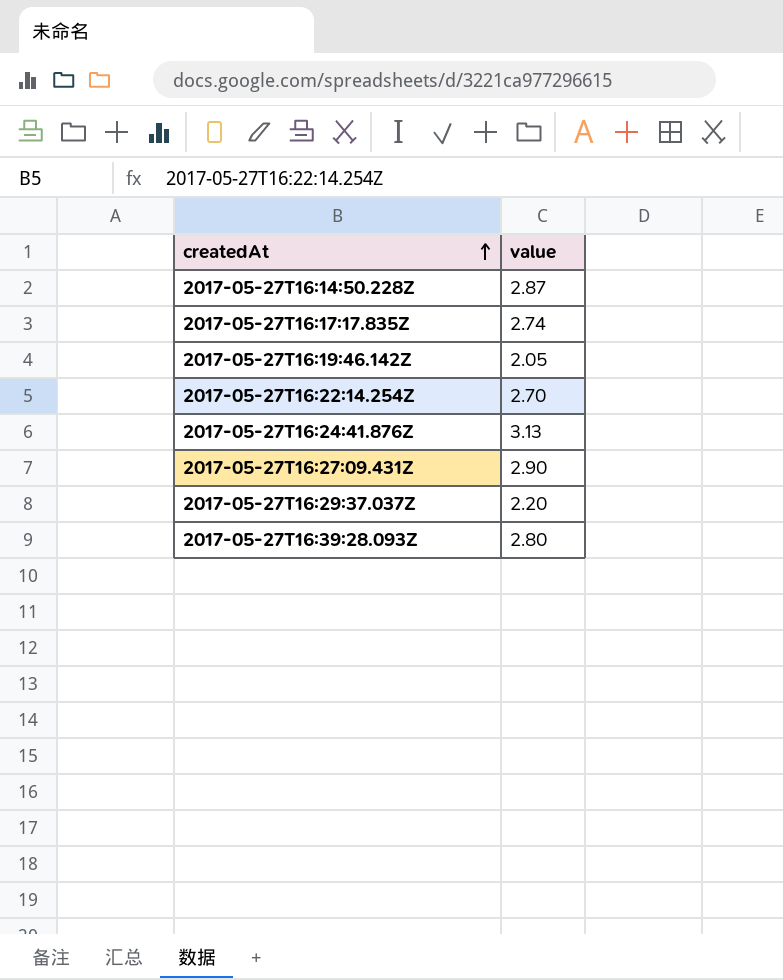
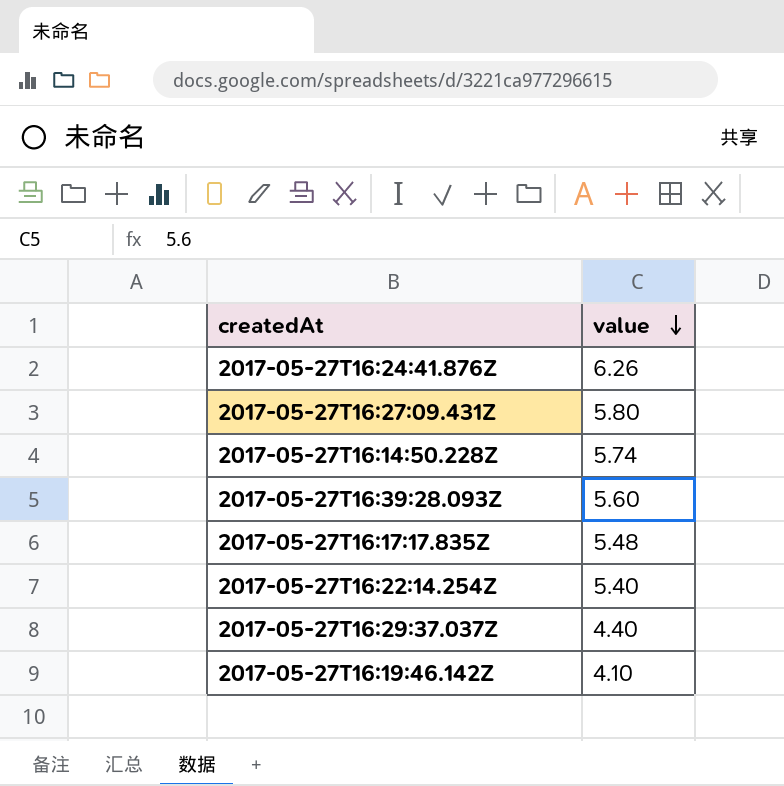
row order: createdAt ascending -> value descending
2017-05-27T16:24:41.876Z | value: 3.13 -> 6.26
2017-05-27T16:27:09.431Z | value: 2.90 -> 5.80
2017-05-27T16:14:50.228Z | value: 2.87 -> 5.74
2017-05-27T16:39:28.093Z | value: 2.80 -> 5.60
2017-05-27T16:17:17.835Z | value: 2.74 -> 5.48
2017-05-27T16:22:14.254Z | value: 2.70 -> 5.40
2017-05-27T16:29:37.037Z | value: 2.20 -> 4.40
2017-05-27T16:19:46.142Z | value: 2.05 -> 4.10

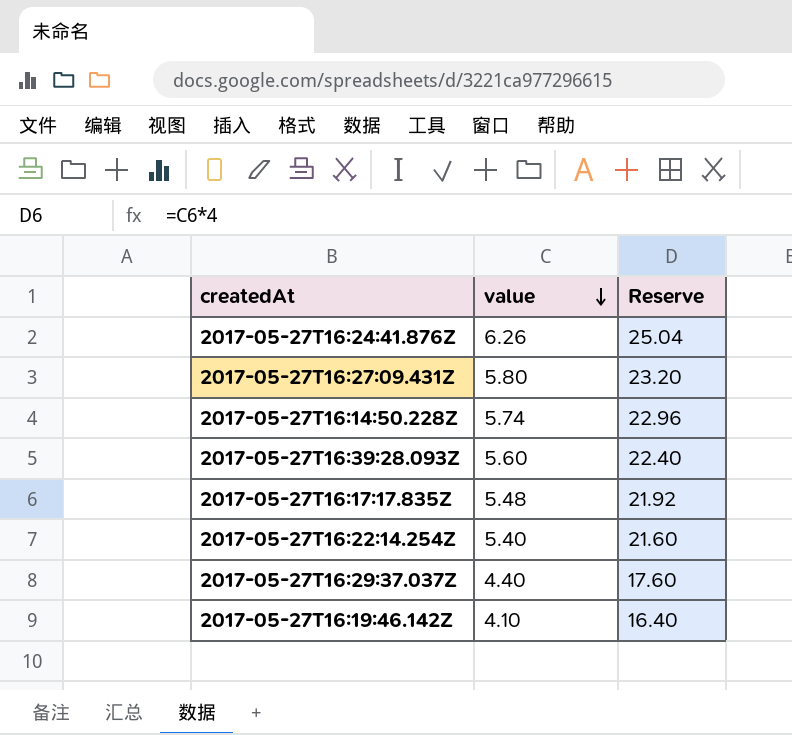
column Reserve | formula: none -> [value] * 4

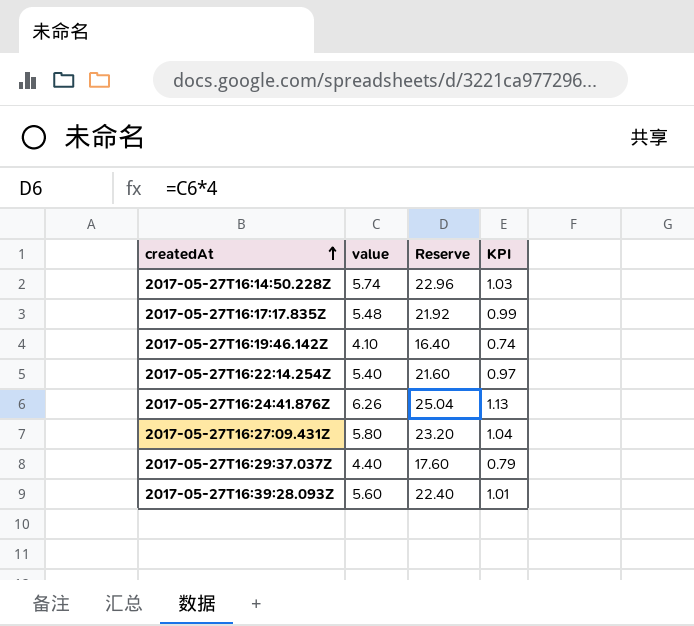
row order: value descending -> createdAt ascending
column KPI | formula: none -> [value] * 0.18

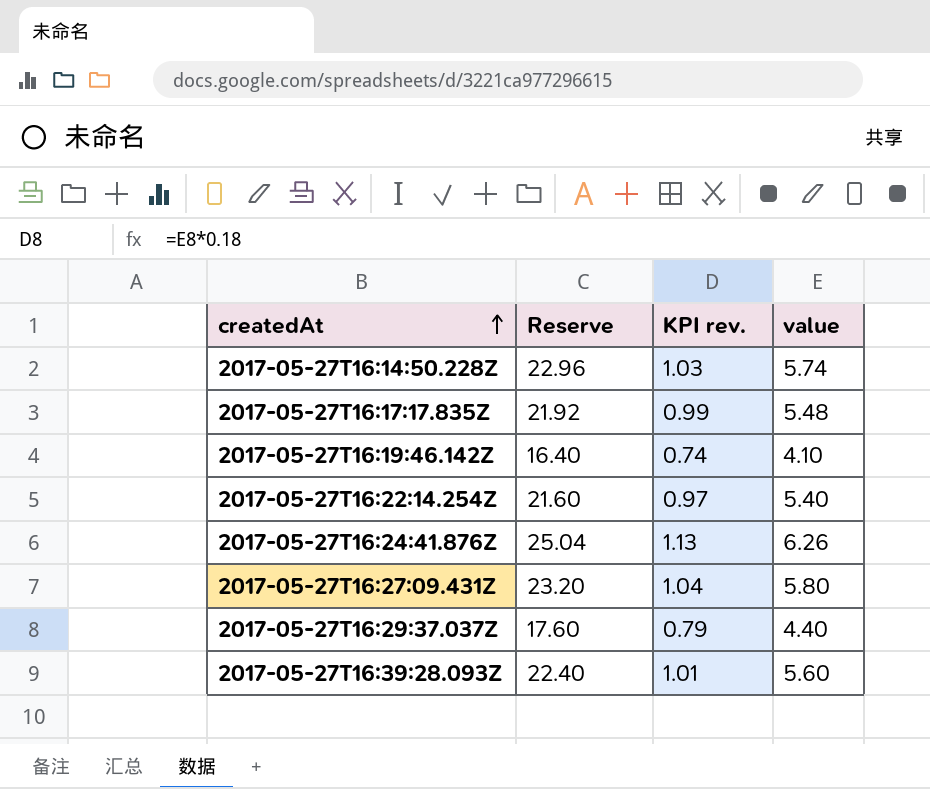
column name: KPI -> KPI rev.
column value | position: 2 -> 4

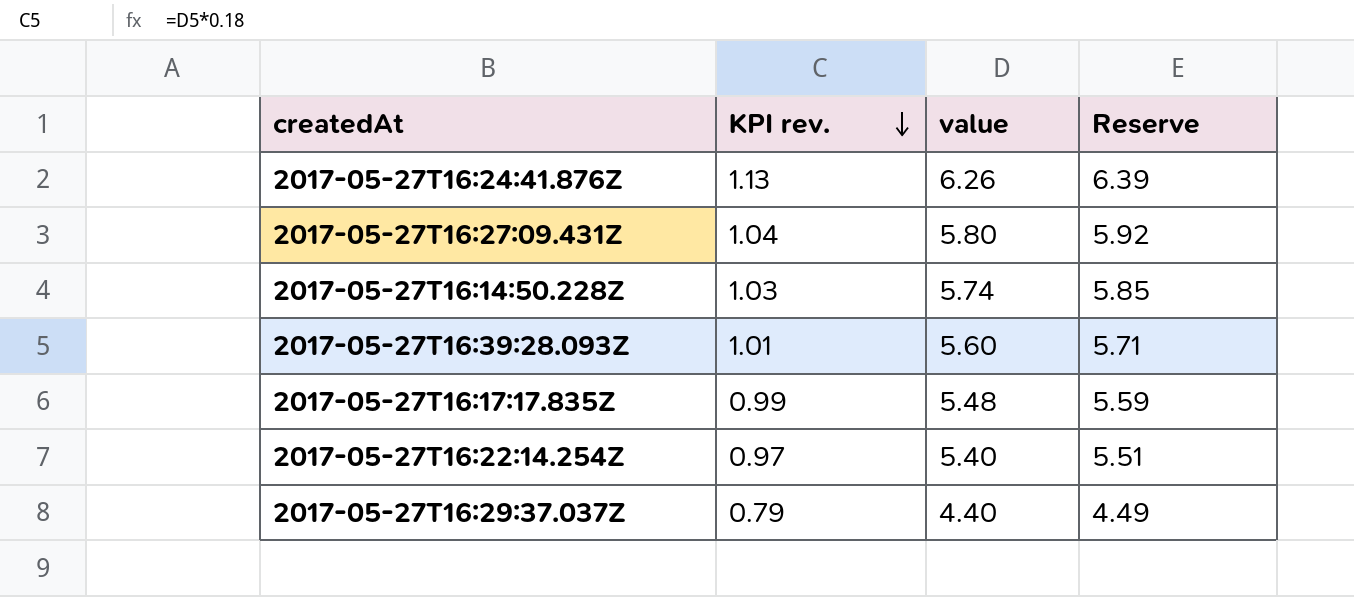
row order: createdAt ascending -> KPI rev. descending
column Reserve | formula: [value] * 4 -> [value] * 1.02
column Reserve | position: 2 -> 4
row 2017-05-27T16:19:46.142Z: 16.40 | 0.74 | 4.10 -> none

